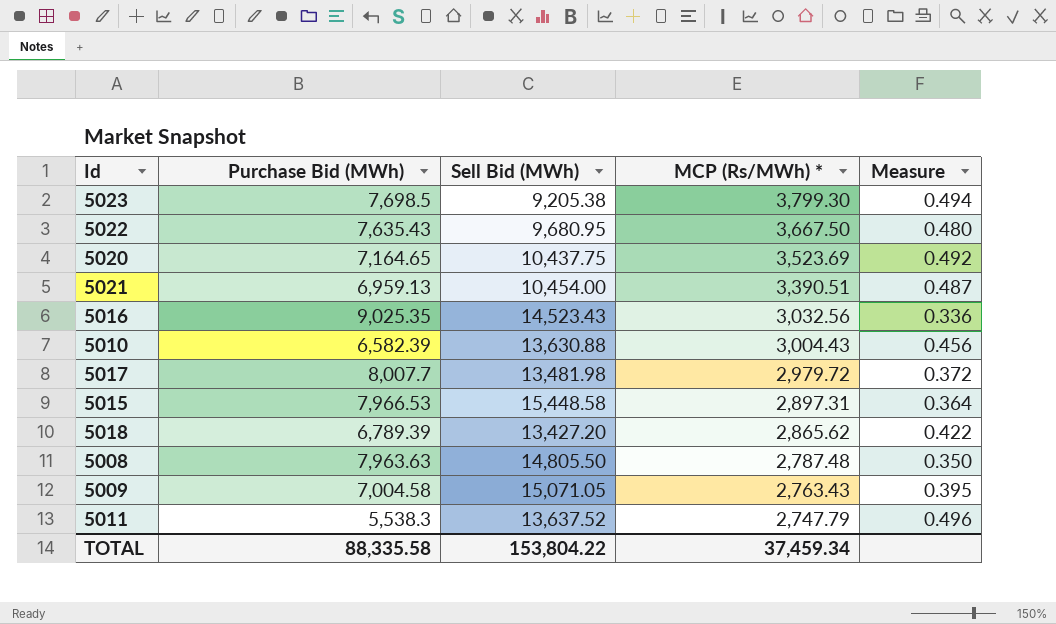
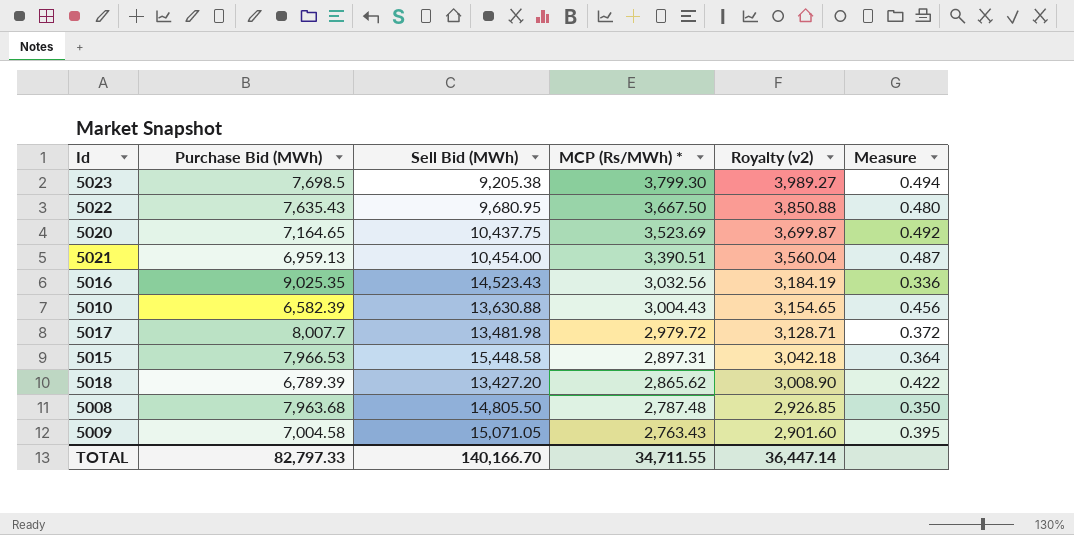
column Royalty (v2) | formula: none -> [MCP (Rs/MWh) *] * 1.05
row 5011: 5,538.3 | 13,637.52 | 2,747.79 | 0.496 -> none
5008 | Purchase Bid (MWh): 7,963.63 -> 7,963.68
TOTAL | Purchase Bid (MWh): 88,335.58 -> 82,797.33
TOTAL | Sell Bid (MWh): 153,804.22 -> 140,166.70
TOTAL | MCP (Rs/MWh) *: 37,459.34 -> 34,711.55

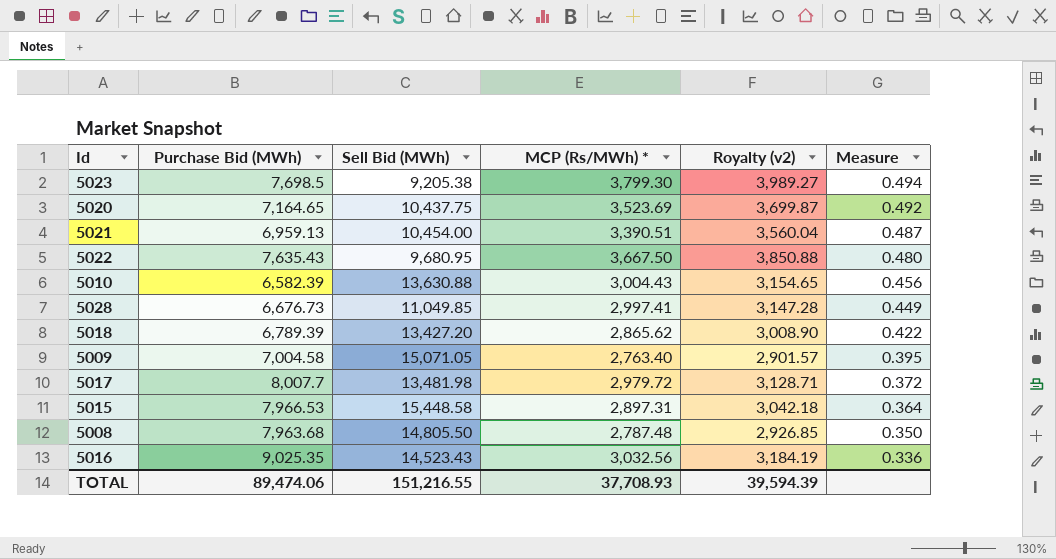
row order: MCP (Rs/MWh) * descending -> Measure descending
row 5028: none -> 6,676.73 | 11,049.85 | 2,997.41 | 3,147.28 | 0.449
5009 | MCP (Rs/MWh) *: 2,763.43 -> 2,763.40
5009 | Royalty (v2): 2,901.60 -> 2,901.57
TOTAL | Purchase Bid (MWh): 82,797.33 -> 89,474.06
TOTAL | Sell Bid (MWh): 140,166.70 -> 151,216.55
TOTAL | MCP (Rs/MWh) *: 34,711.55 -> 37,708.93
TOTAL | Royalty (v2): 36,447.14 -> 39,594.39

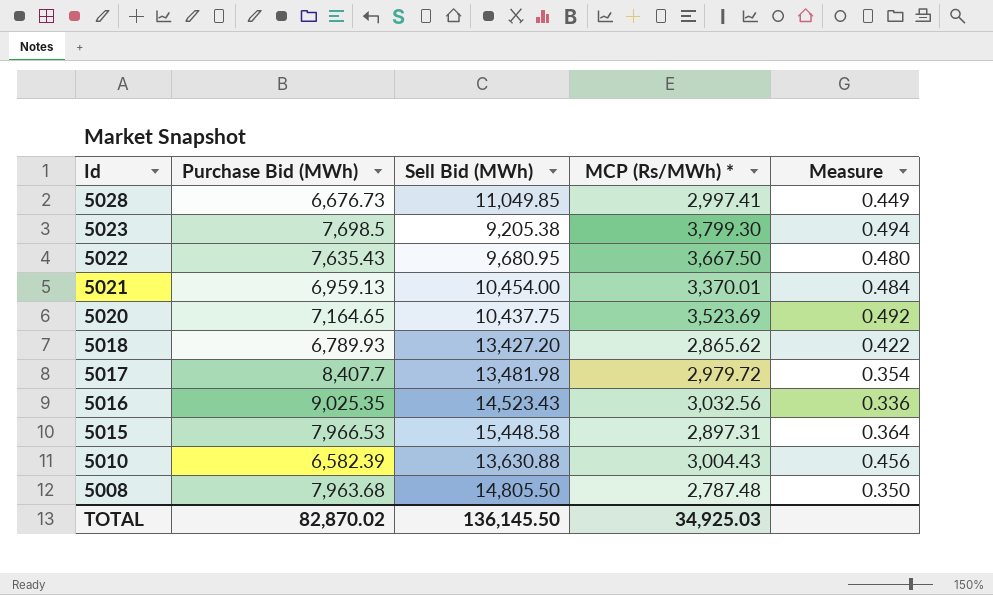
row order: Measure descending -> Id descending
column Royalty (v2) | formula: [MCP (Rs/MWh) *] * 1.05 -> none
row 5009: 7,004.58 | 15,071.05 | 2,763.40 | 2,901.57 | 0.395 -> none
5021 | MCP (Rs/MWh) *: 3,390.51 -> 3,370.01
5021 | Measure: 0.487 -> 0.484
5018 | Purchase Bid (MWh): 6,789.39 -> 6,789.93
5017 | Purchase Bid (MWh): 8,007.7 -> 8,407.7
5017 | Measure: 0.372 -> 0.354
TOTAL | Purchase Bid (MWh): 89,474.06 -> 82,870.02
TOTAL | Sell Bid (MWh): 151,216.55 -> 136,145.50
TOTAL | MCP (Rs/MWh) *: 37,708.93 -> 34,925.03

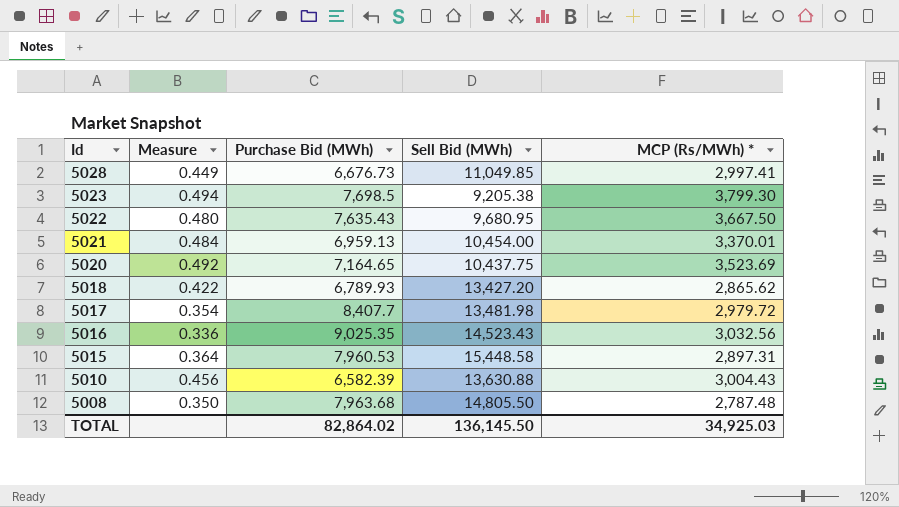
column Measure | position: 5 -> 2
5015 | Purchase Bid (MWh): 7,966.53 -> 7,960.53
TOTAL | Purchase Bid (MWh): 82,870.02 -> 82,864.02

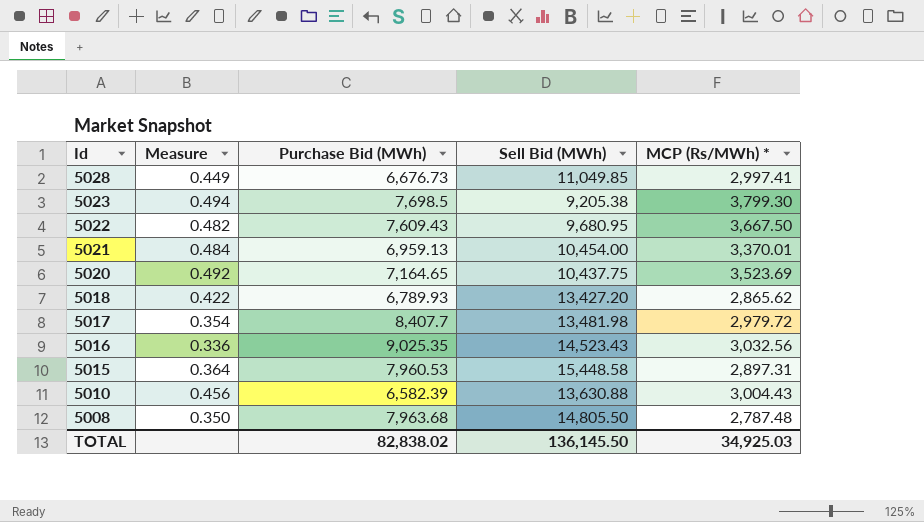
5022 | Measure: 0.480 -> 0.482
5022 | Purchase Bid (MWh): 7,635.43 -> 7,609.43
TOTAL | Purchase Bid (MWh): 82,864.02 -> 82,838.02

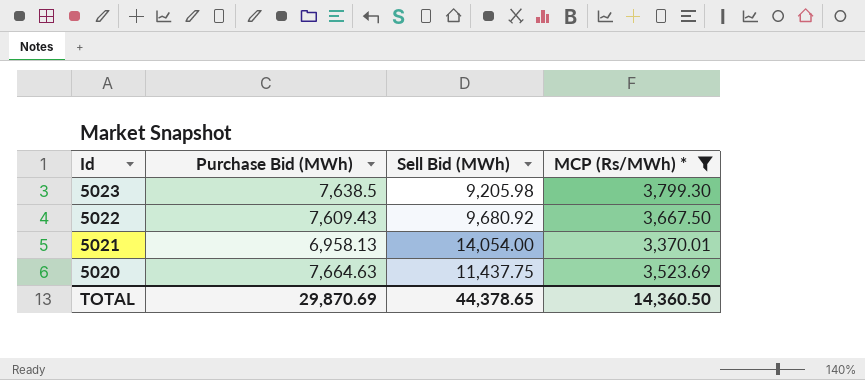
filter: none -> MCP (Rs/MWh) * >= 3,370.01
column Measure | formula: [MCP (Rs/MWh) *] / [Purchase Bid (MWh)] -> none
5023 | Purchase Bid (MWh): 7,698.5 -> 7,638.5
5023 | Sell Bid (MWh): 9,205.38 -> 9,205.98
5022 | Sell Bid (MWh): 9,680.95 -> 9,680.92
5021 | Purchase Bid (MWh): 6,959.13 -> 6,958.13
5021 | Sell Bid (MWh): 10,454.00 -> 14,054.00
5020 | Purchase Bid (MWh): 7,164.65 -> 7,664.63
5020 | Sell Bid (MWh): 10,437.75 -> 11,437.75
TOTAL | Purchase Bid (MWh): 82,838.02 -> 29,870.69
TOTAL | Sell Bid (MWh): 136,145.50 -> 44,378.65
TOTAL | MCP (Rs/MWh) *: 34,925.03 -> 14,360.50

